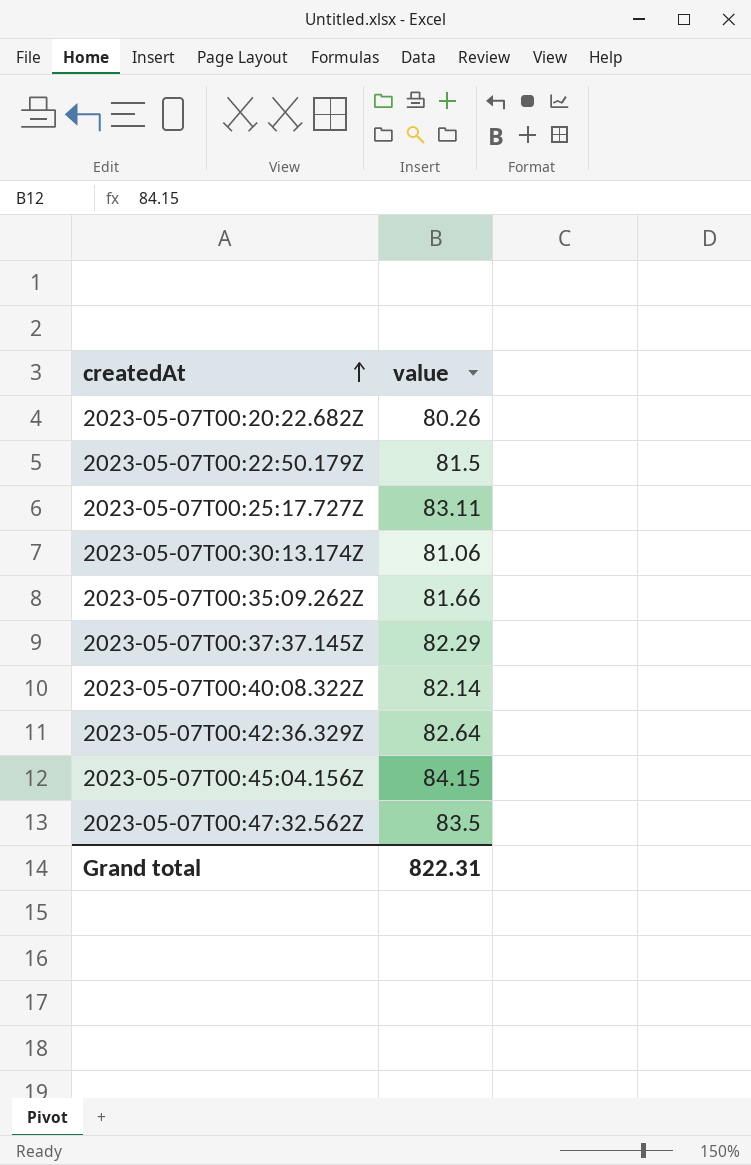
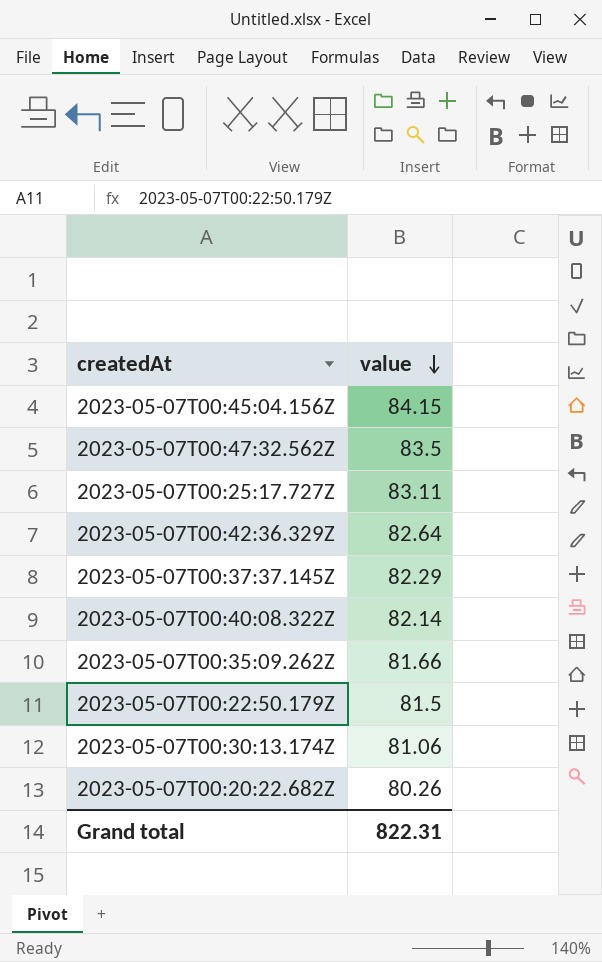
row order: createdAt ascending -> value descending

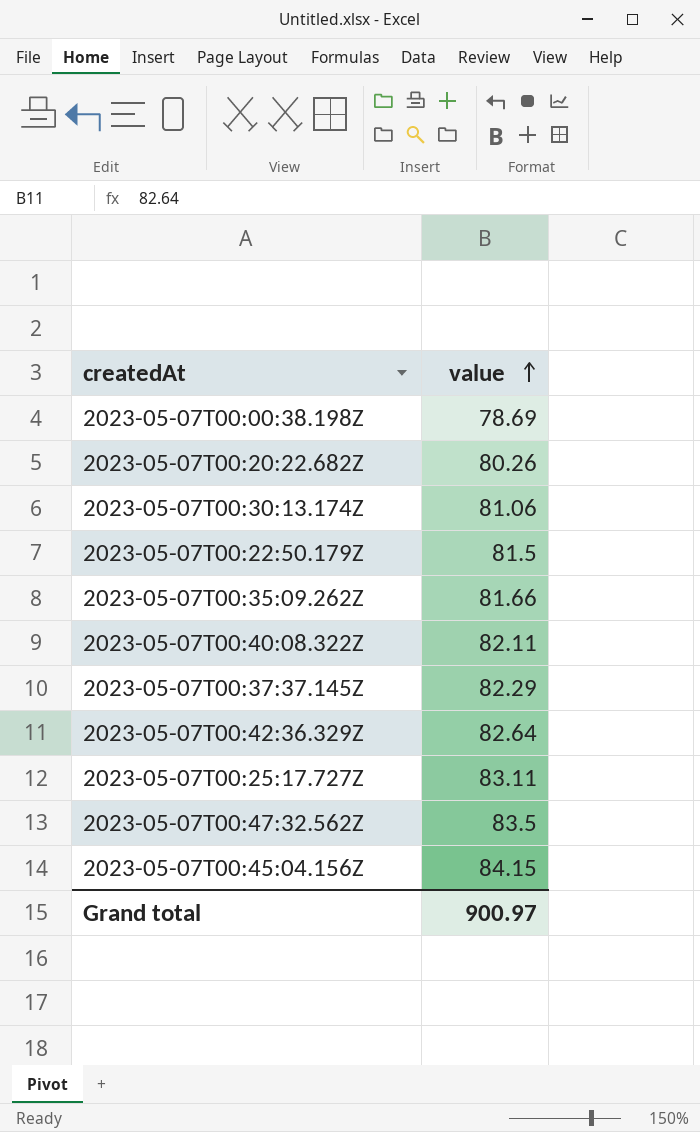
row order: value descending -> value ascending
row 2023-05-07T00:00:38.198Z: none -> 78.69
2023-05-07T00:40:08.322Z | value: 82.14 -> 82.11
Grand total | value: 822.31 -> 900.97

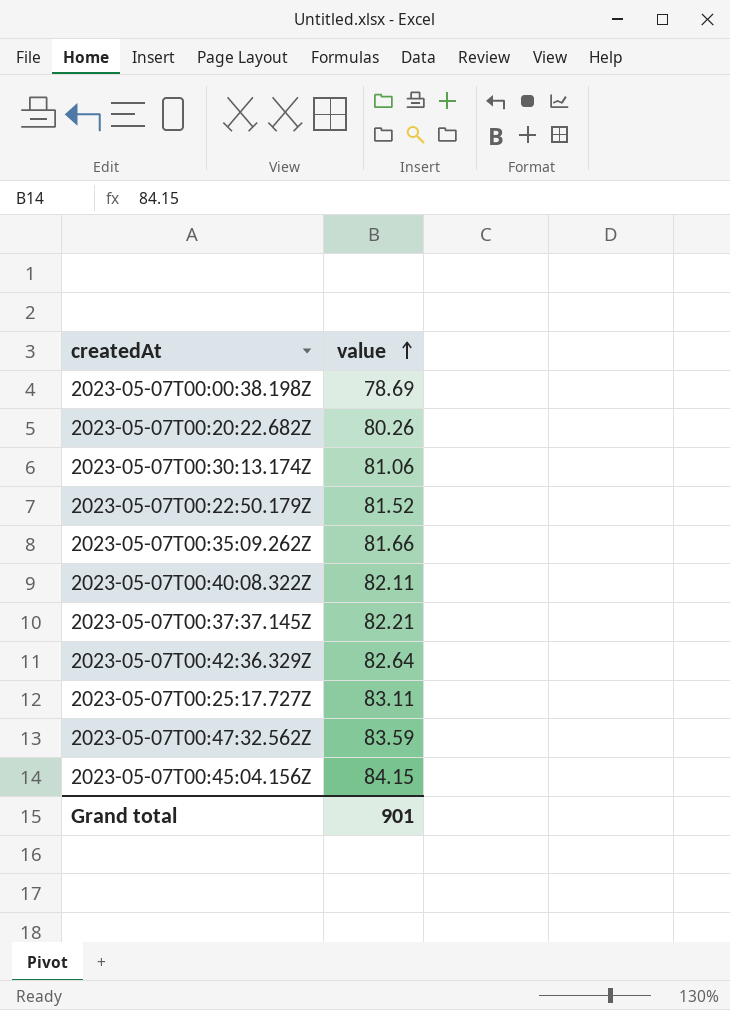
2023-05-07T00:22:50.179Z | value: 81.5 -> 81.52
2023-05-07T00:37:37.145Z | value: 82.29 -> 82.21
2023-05-07T00:47:32.562Z | value: 83.5 -> 83.59
Grand total | value: 900.97 -> 901

